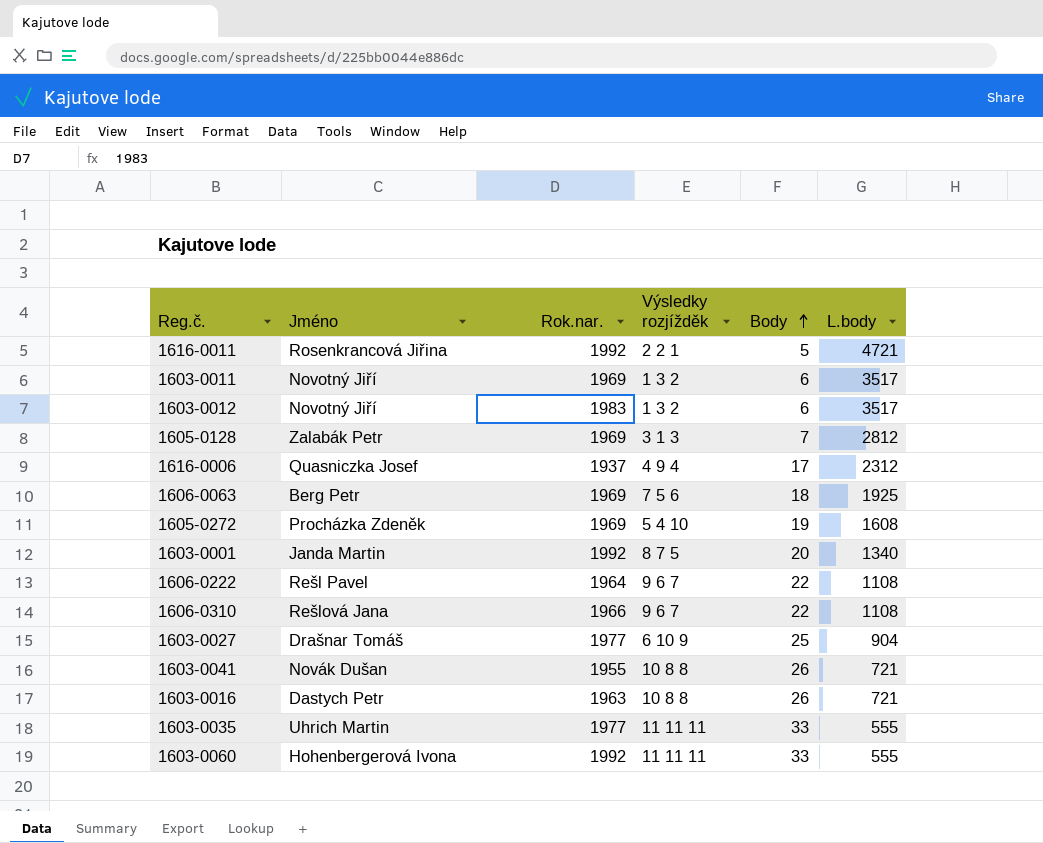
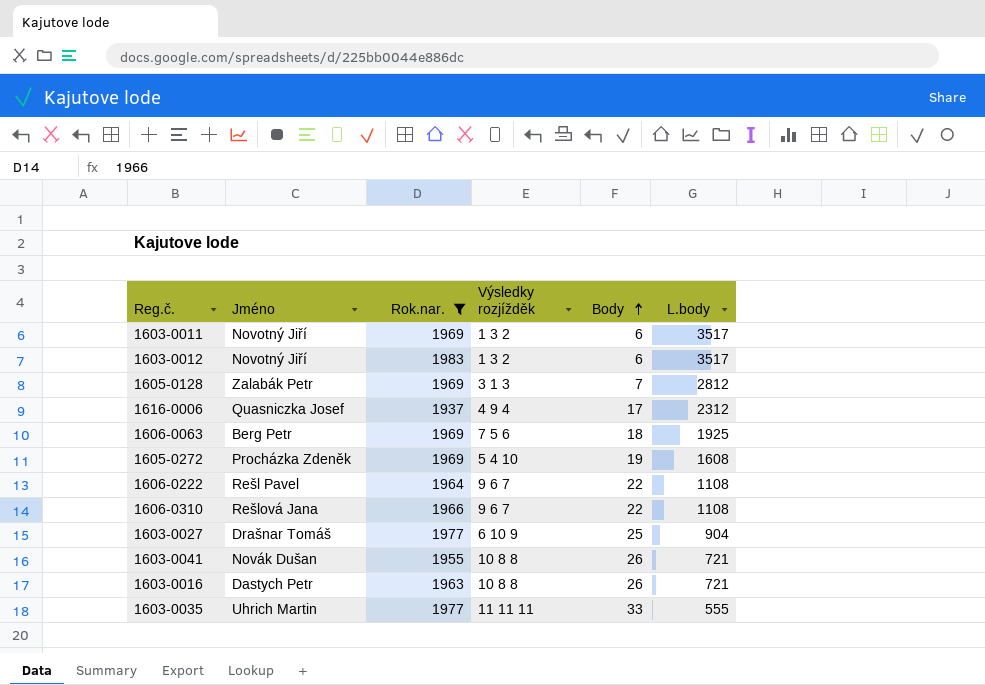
filter: none -> Rok.nar. != 1992

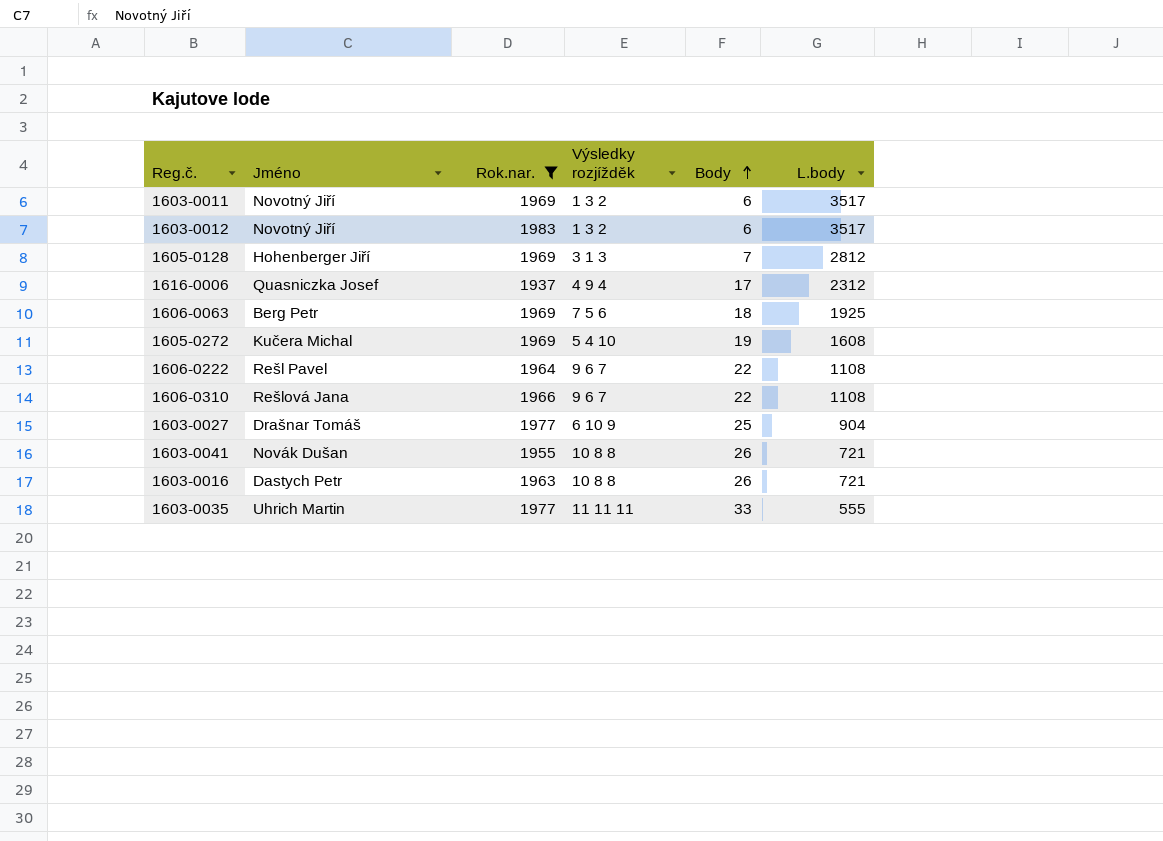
1605-0128 | Jméno: Zalabák Petr -> Hohenberger Jiří
1605-0272 | Jméno: Procházka Zdeněk -> Kučera Michal

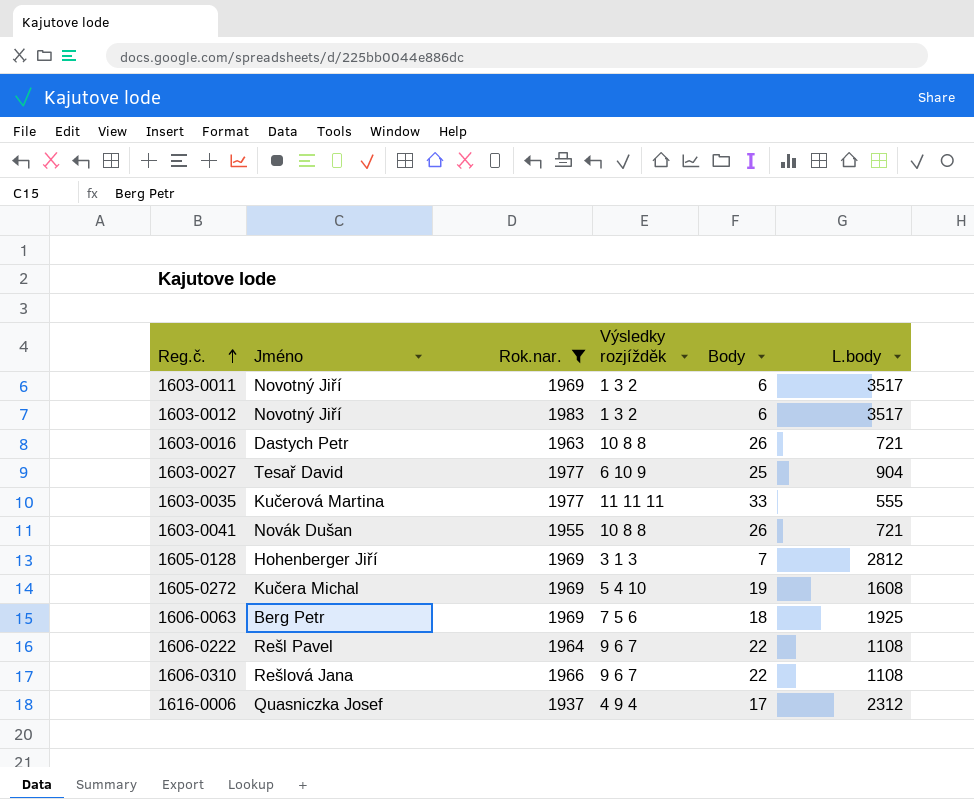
row order: Body ascending -> Reg.č. ascending
1603-0027 | Jméno: Drašnar Tomáš -> Tesař David
1603-0035 | Jméno: Uhrich Martin -> Kučerová Martina

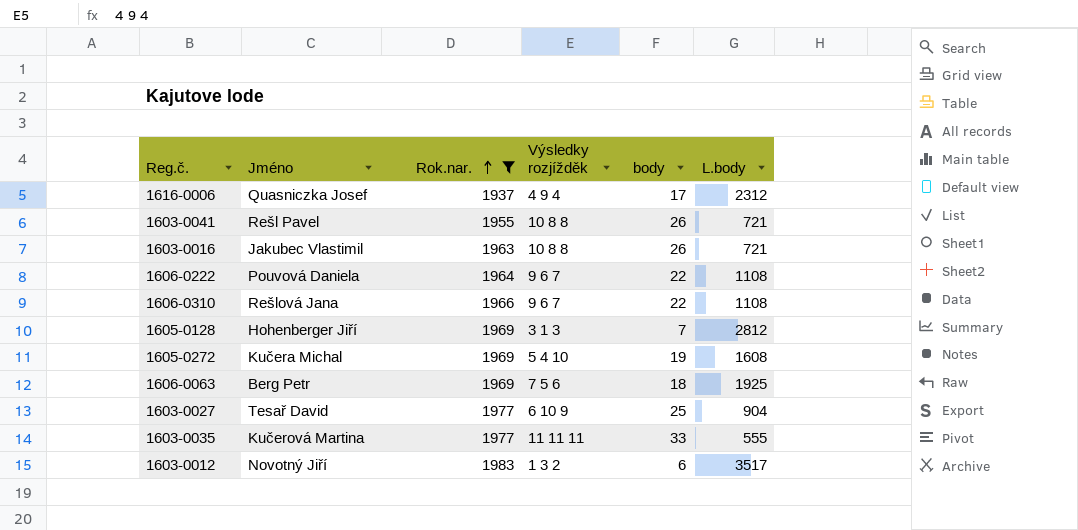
row order: Reg.č. ascending -> Rok.nar. ascending
column name: Body -> body
row 1603-0011: Novotný Jiří | 1969 | 1 3 2 | 6 | 3517 -> none
1603-0041 | Jméno: Novák Dušan -> Rešl Pavel
1603-0016 | Jméno: Dastych Petr -> Jakubec Vlastimil
1606-0222 | Jméno: Rešl Pavel -> Pouvová Daniela

